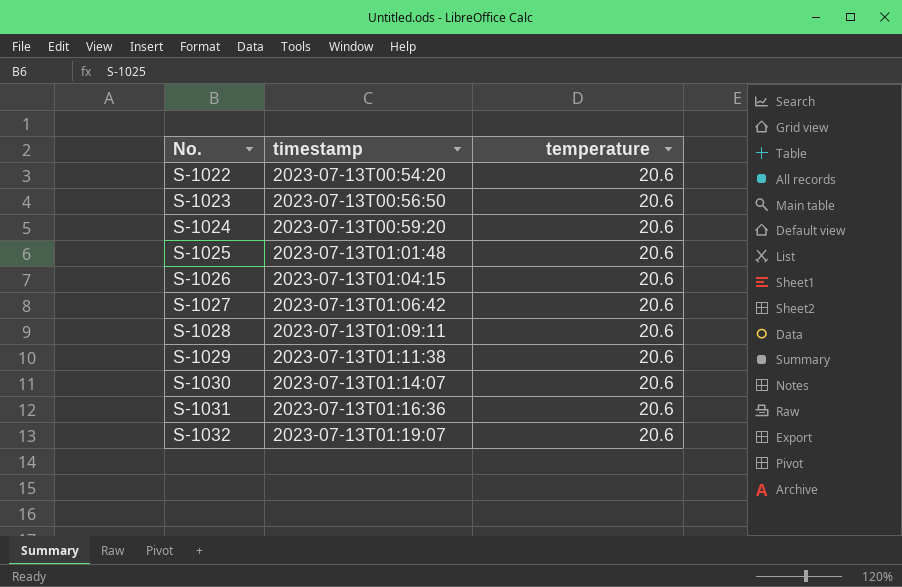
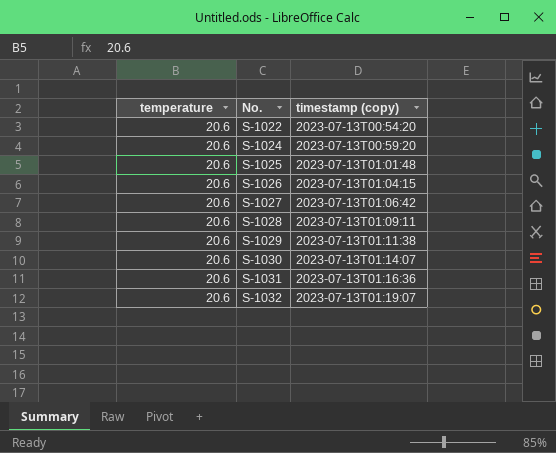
column temperature | position: 3 -> 1
column name: timestamp -> timestamp (copy)
row S-1023: 2023-07-13T00:56:50 | 20.6 -> none

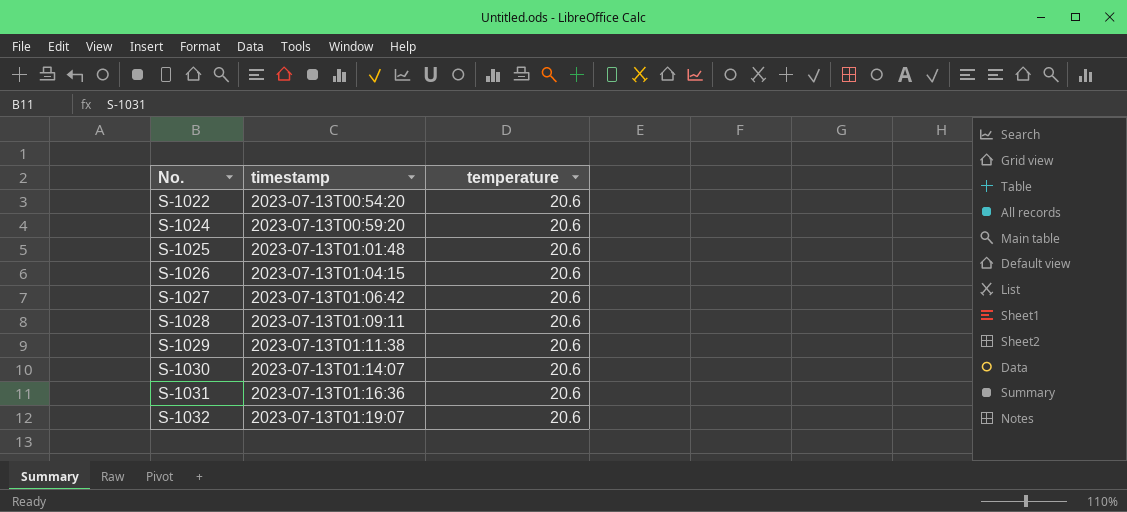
column name: timestamp (copy) -> timestamp
column temperature | position: 1 -> 3

